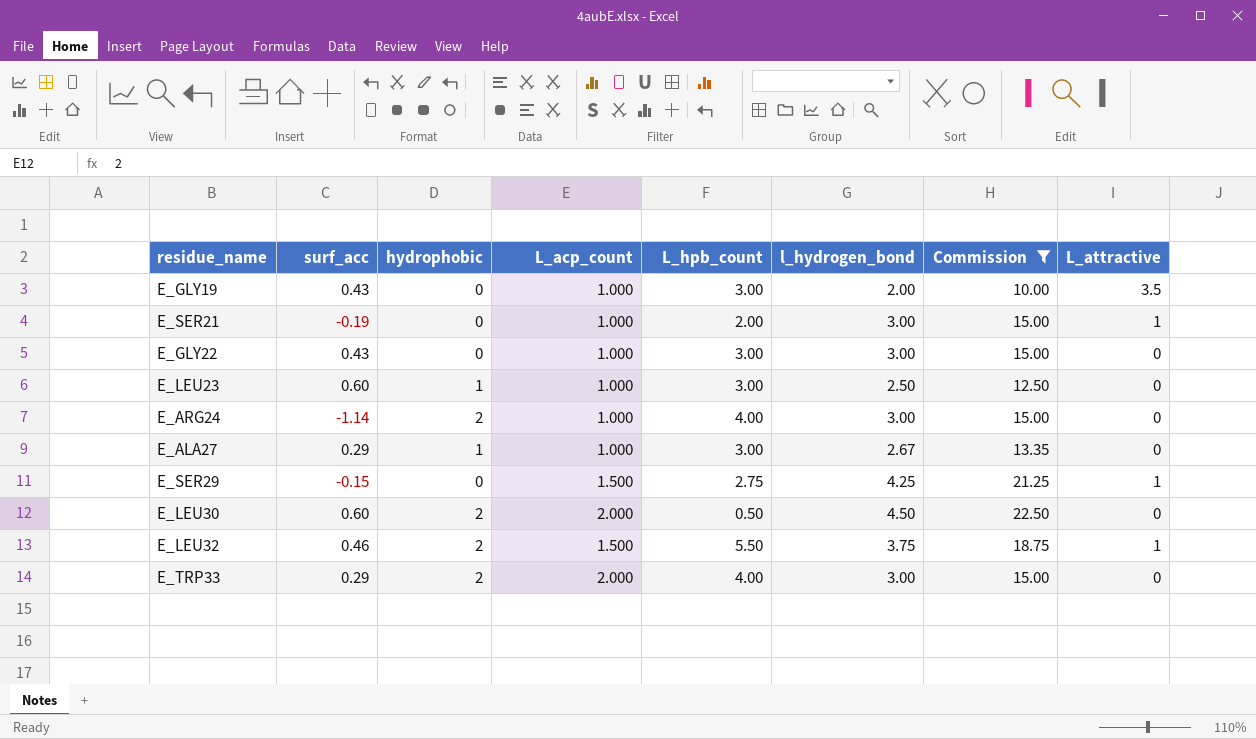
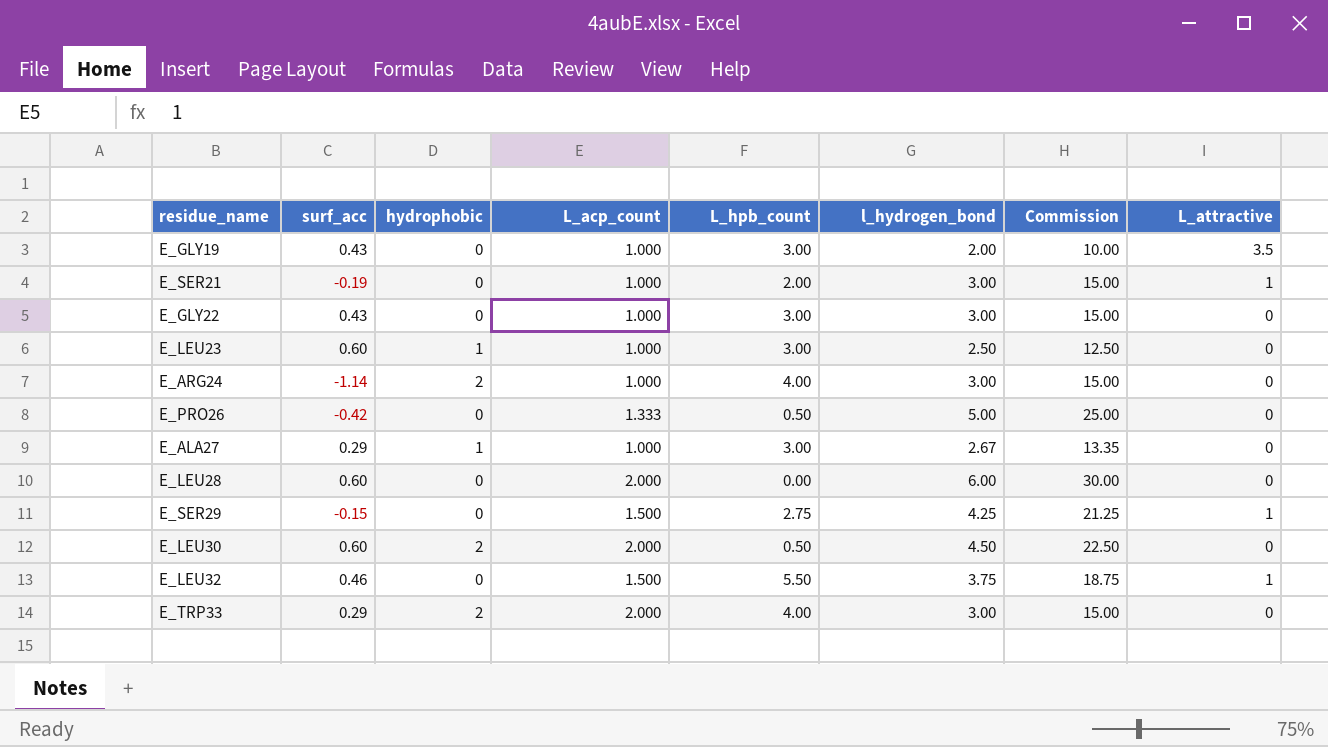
filter: Commission <= 22.50 -> none
E_LEU32 | hydrophobic: 2 -> 0

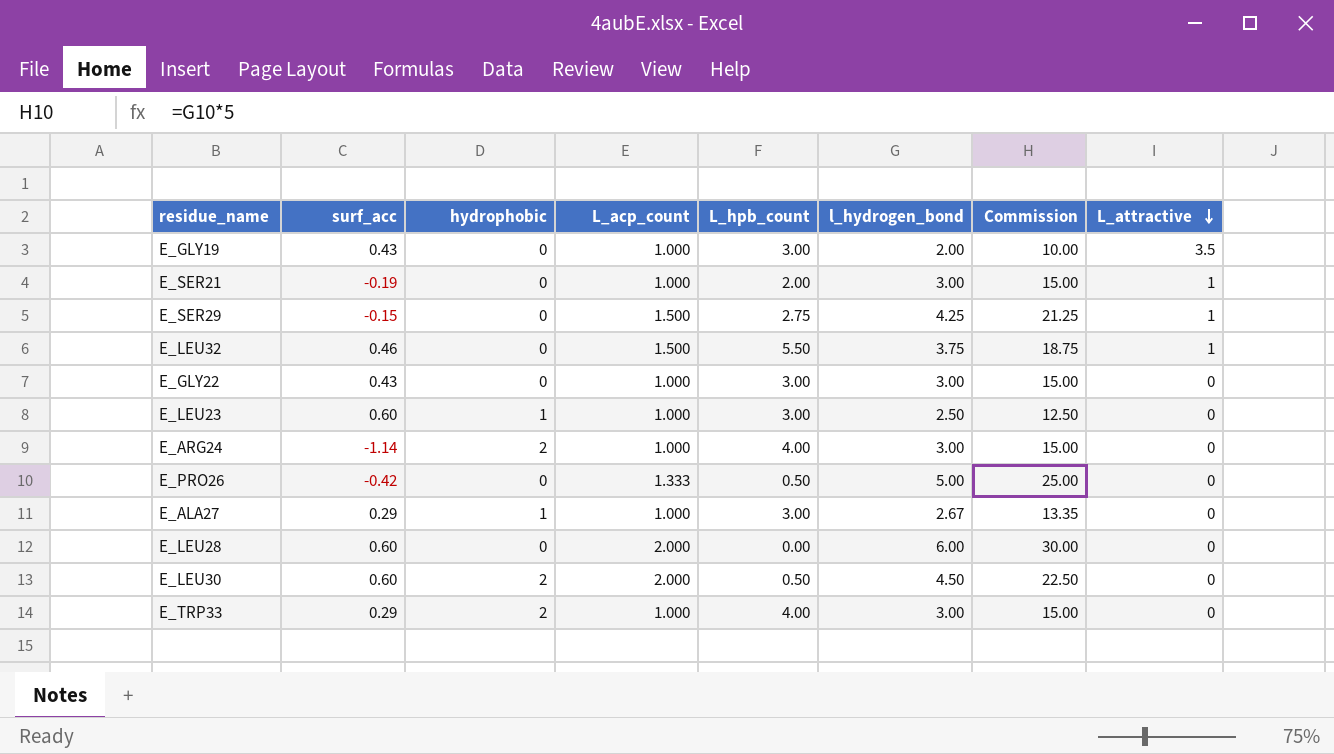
row order: none -> L_attractive descending
E_TRP33 | L_acp_count: 2.000 -> 1.000

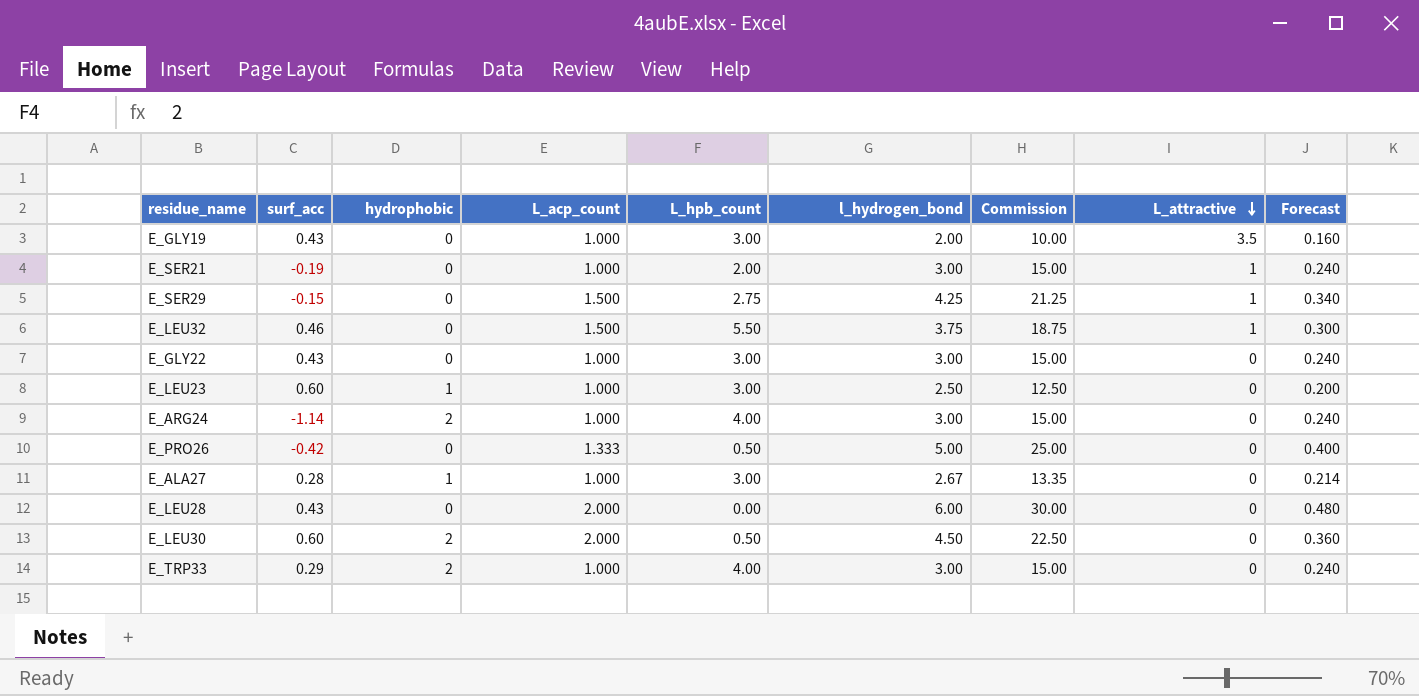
column Forecast | formula: none -> [l_hydrogen_bond] * 0.08
E_ALA27 | surf_acc: 0.29 -> 0.28
E_LEU28 | surf_acc: 0.60 -> 0.43

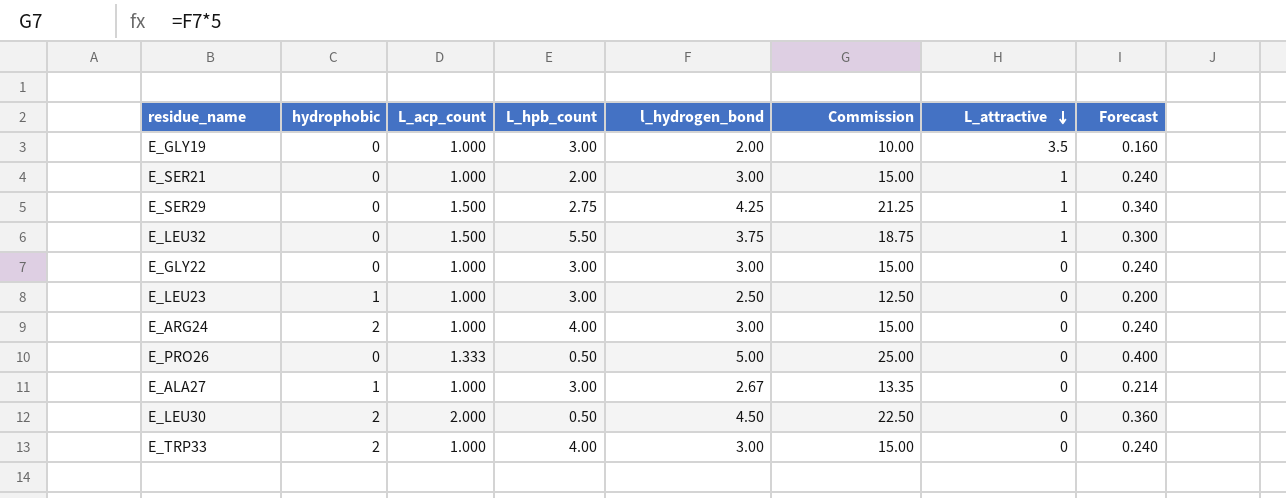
column surf_acc | position: 2 -> none
row E_LEU28: 0.43 | 0 | 2.000 | 0.00 | 6.00 | 30.00 | 0 | 0.480 -> none

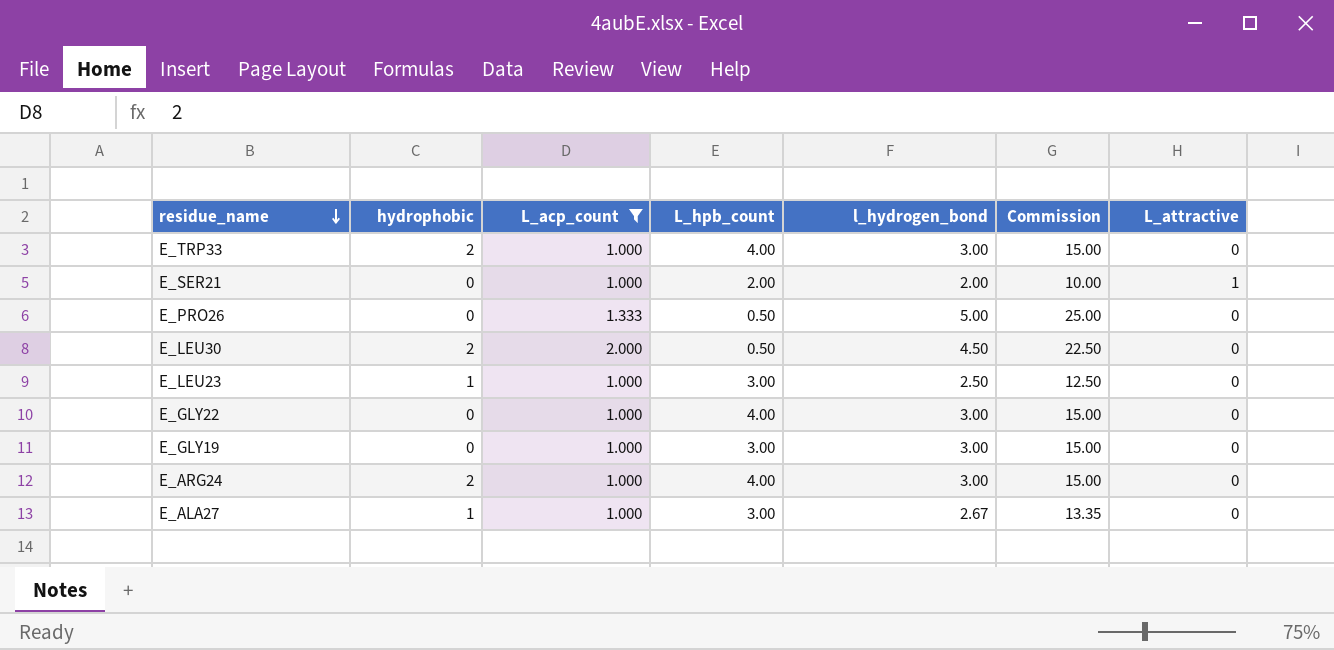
filter: none -> L_acp_count != 1.500
row order: L_attractive descending -> residue_name descending
column Forecast | formula: [l_hydrogen_bond] * 0.08 -> none
E_SER21 | l_hydrogen_bond: 3.00 -> 2.00
E_SER21 | Commission: 15.00 -> 10.00
E_GLY22 | L_hpb_count: 3.00 -> 4.00
E_GLY19 | l_hydrogen_bond: 2.00 -> 3.00
E_GLY19 | Commission: 10.00 -> 15.00
E_GLY19 | L_attractive: 3.5 -> 0

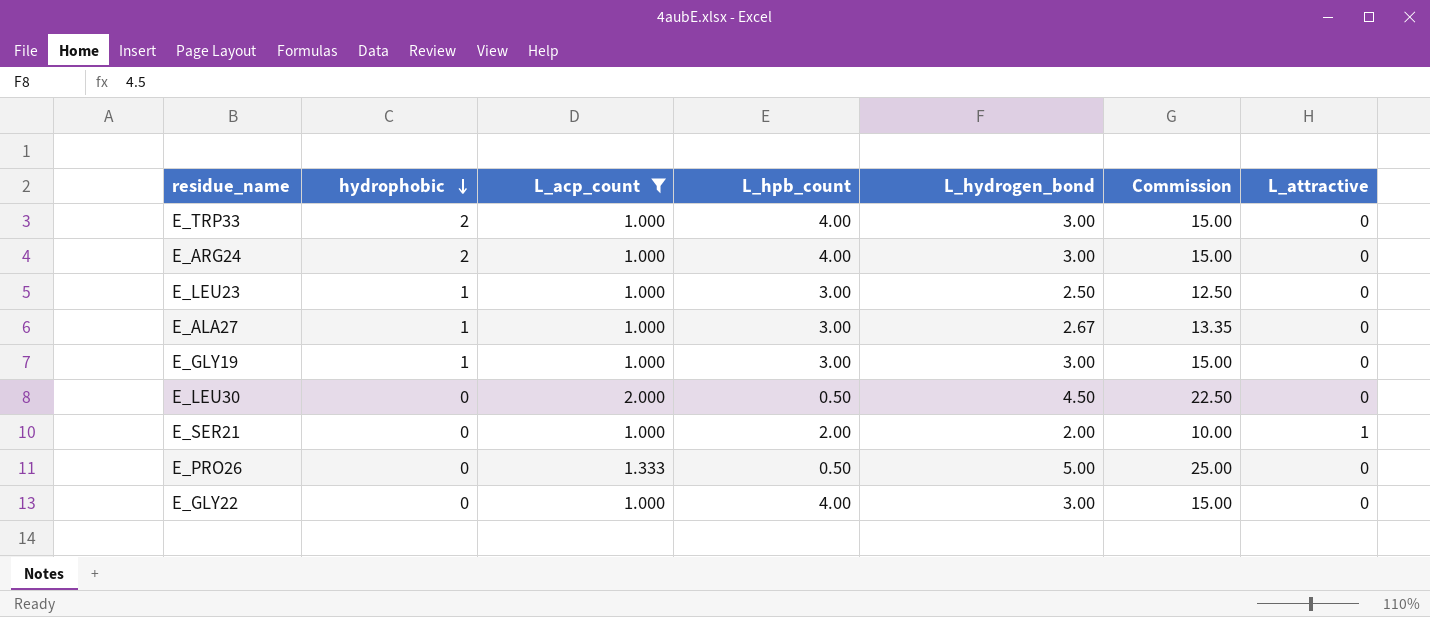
row order: residue_name descending -> hydrophobic descending
column name: l_hydrogen_bond -> L_hydrogen_bond
E_GLY19 | hydrophobic: 0 -> 1
E_LEU30 | hydrophobic: 2 -> 0

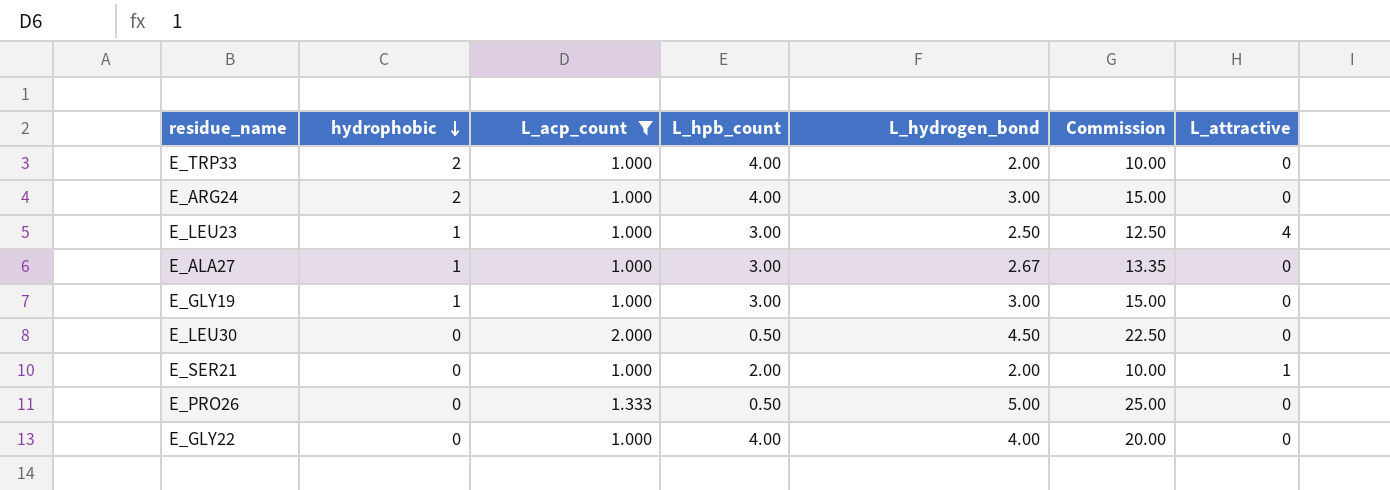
E_TRP33 | L_hydrogen_bond: 3.00 -> 2.00
E_TRP33 | Commission: 15.00 -> 10.00
E_LEU23 | L_attractive: 0 -> 4
E_GLY22 | L_hydrogen_bond: 3.00 -> 4.00
E_GLY22 | Commission: 15.00 -> 20.00

